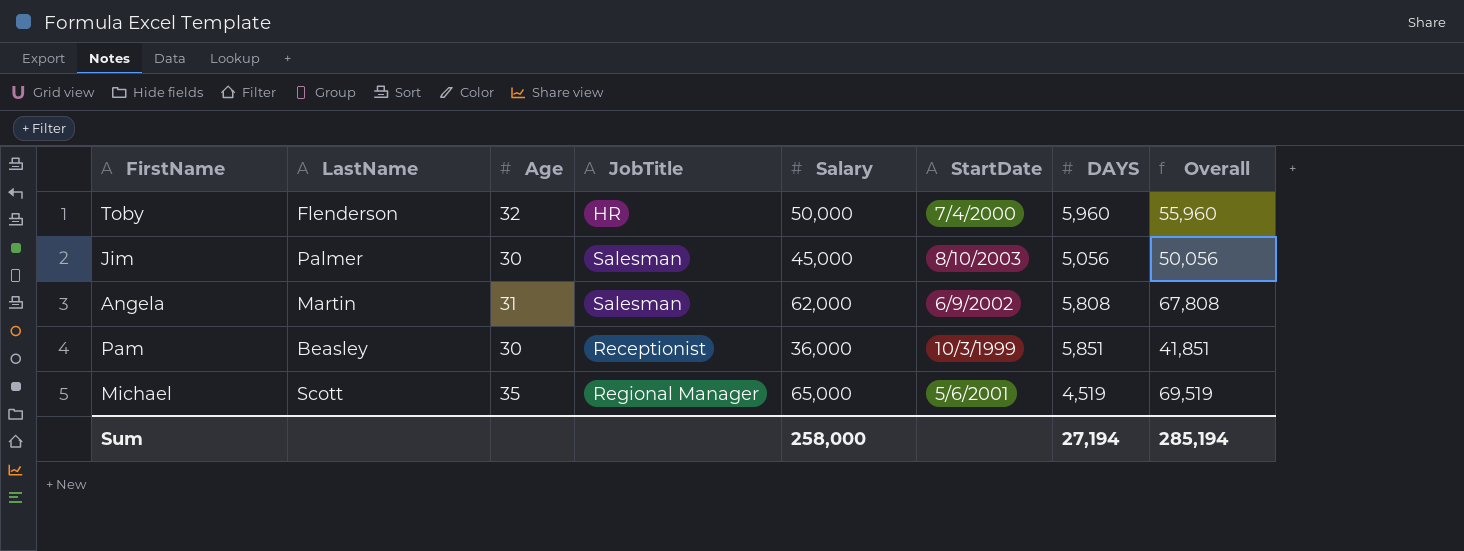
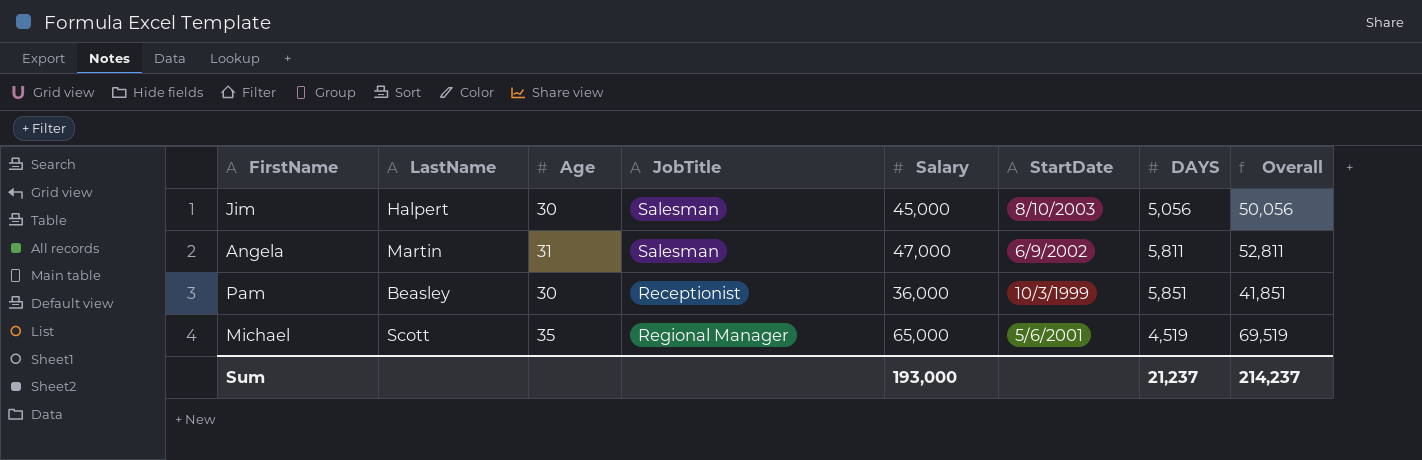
row Toby: Flenderson | 32 | HR | 50,000 | 7/4/2000 | 5,960 | 55,960 -> none
Jim | LastName: Palmer -> Halpert
Angela | Salary: 62,000 -> 47,000
Angela | DAYS: 5,808 -> 5,811
Angela | Overall: 67,808 -> 52,811
Sum | Salary: 258,000 -> 193,000
Sum | DAYS: 27,194 -> 21,237
Sum | Overall: 285,194 -> 214,237

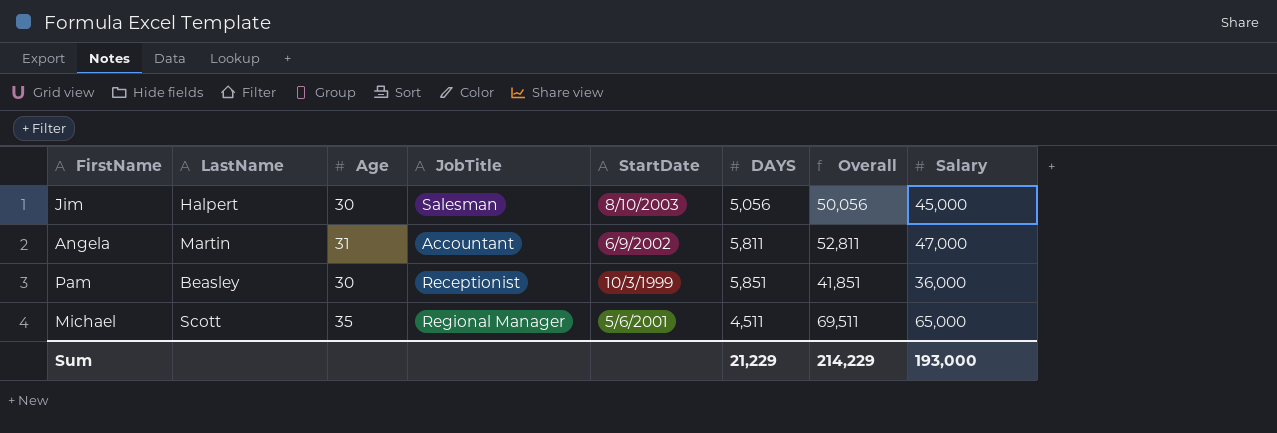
column Salary | position: 5 -> 8
Angela | JobTitle: Salesman -> Accountant
Michael | DAYS: 4,519 -> 4,511
Michael | Overall: 69,519 -> 69,511
Sum | DAYS: 21,237 -> 21,229
Sum | Overall: 214,237 -> 214,229

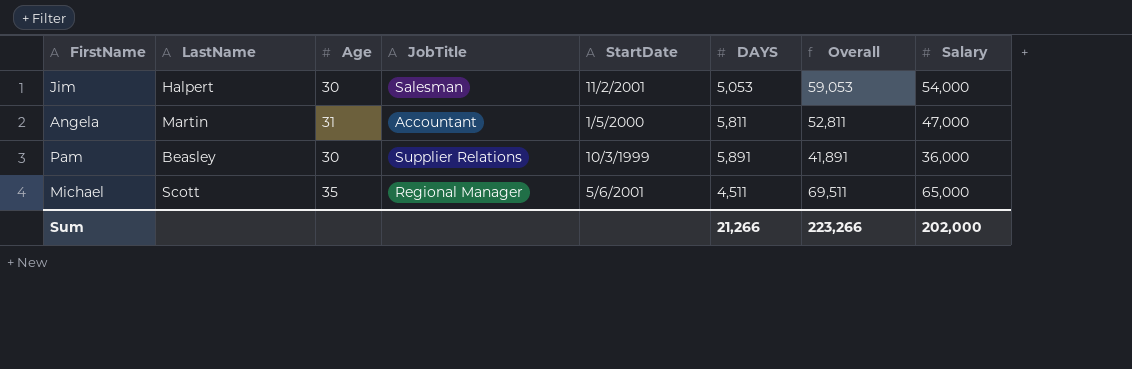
Jim | StartDate: 8/10/2003 -> 11/2/2001
Jim | DAYS: 5,056 -> 5,053
Jim | Overall: 50,056 -> 59,053
Jim | Salary: 45,000 -> 54,000
Angela | StartDate: 6/9/2002 -> 1/5/2000
Pam | JobTitle: Receptionist -> Supplier Relations
Pam | DAYS: 5,851 -> 5,891
Pam | Overall: 41,851 -> 41,891
Sum | DAYS: 21,229 -> 21,266
Sum | Overall: 214,229 -> 223,266
Sum | Salary: 193,000 -> 202,000

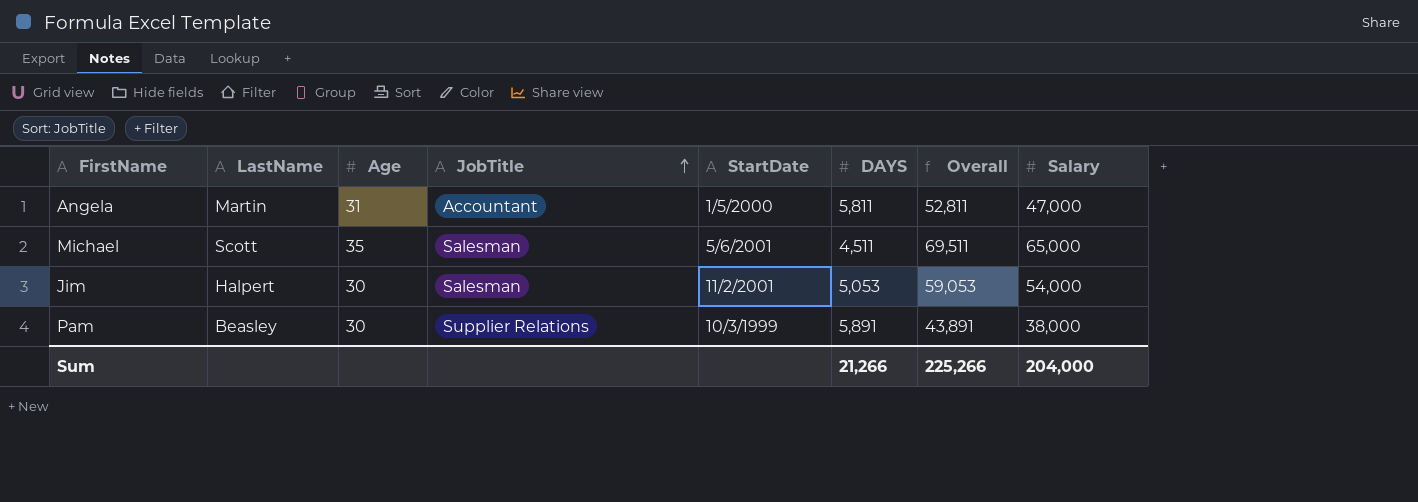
row order: none -> JobTitle ascending
Michael | JobTitle: Regional Manager -> Salesman
Pam | Overall: 41,891 -> 43,891
Pam | Salary: 36,000 -> 38,000
Sum | Overall: 223,266 -> 225,266
Sum | Salary: 202,000 -> 204,000

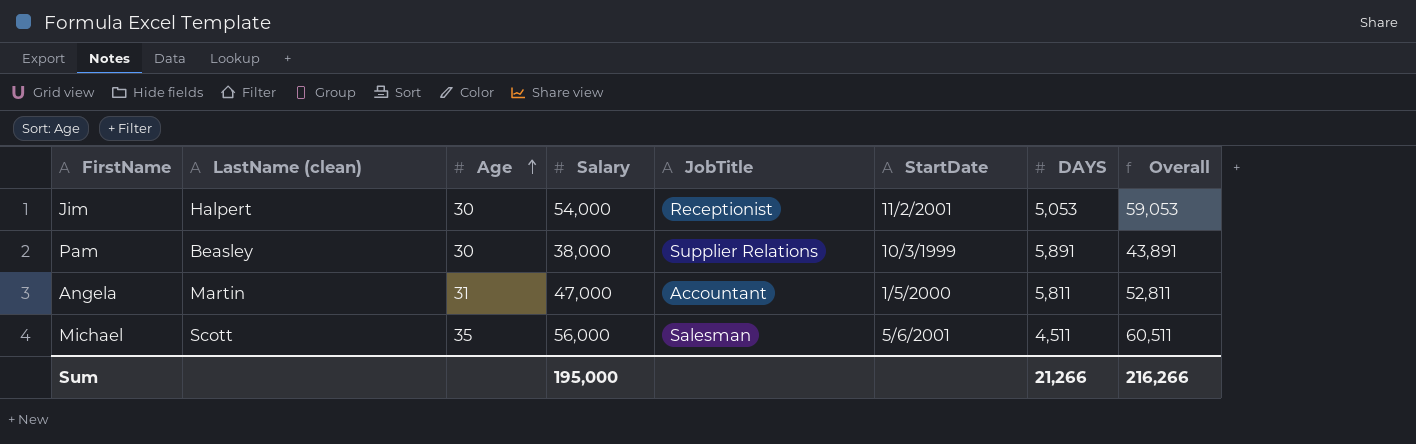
row order: JobTitle ascending -> Age ascending
column name: LastName -> LastName (clean)
column Salary | position: 8 -> 4
Jim | JobTitle: Salesman -> Receptionist
Michael | Salary: 65,000 -> 56,000
Michael | Overall: 69,511 -> 60,511
Sum | Salary: 204,000 -> 195,000
Sum | Overall: 225,266 -> 216,266

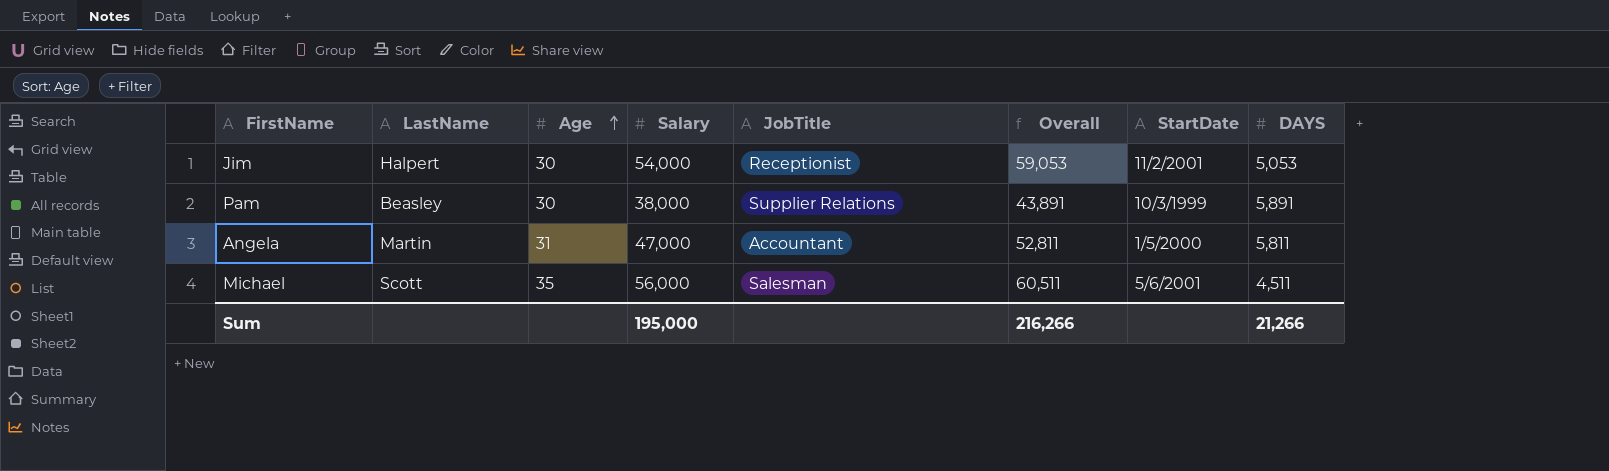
column name: LastName (clean) -> LastName
column Overall | position: 8 -> 6

